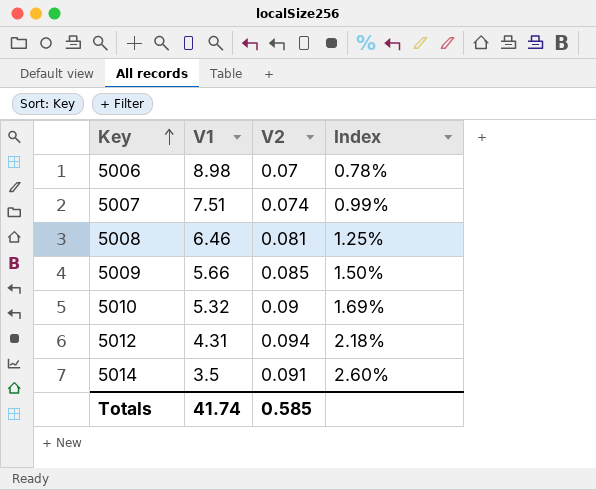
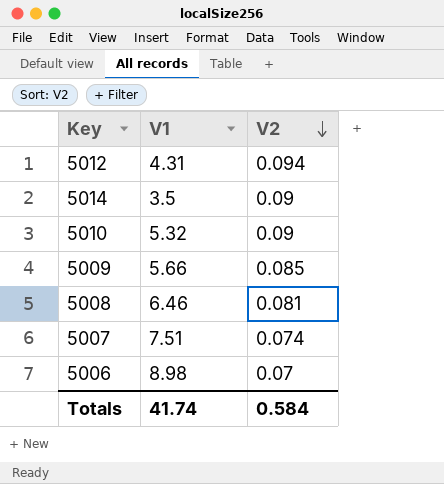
row order: Key ascending -> V2 descending
column Index | formula: [V2] / [V1] -> none
5014 | V2: 0.091 -> 0.09
Totals | V2: 0.585 -> 0.584

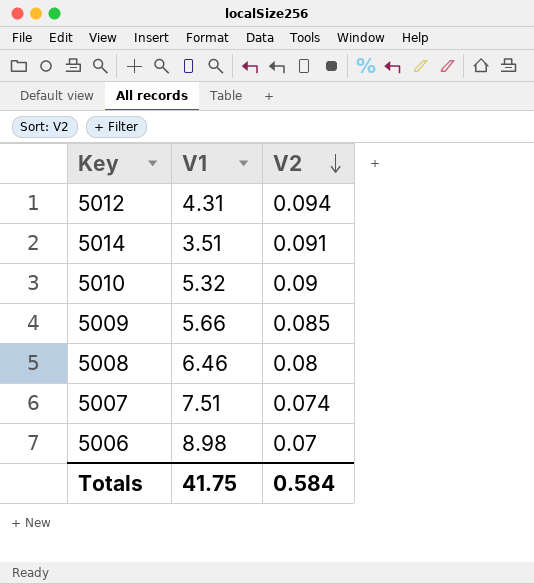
5014 | V1: 3.5 -> 3.51
5014 | V2: 0.09 -> 0.091
5008 | V2: 0.081 -> 0.08
Totals | V1: 41.74 -> 41.75

